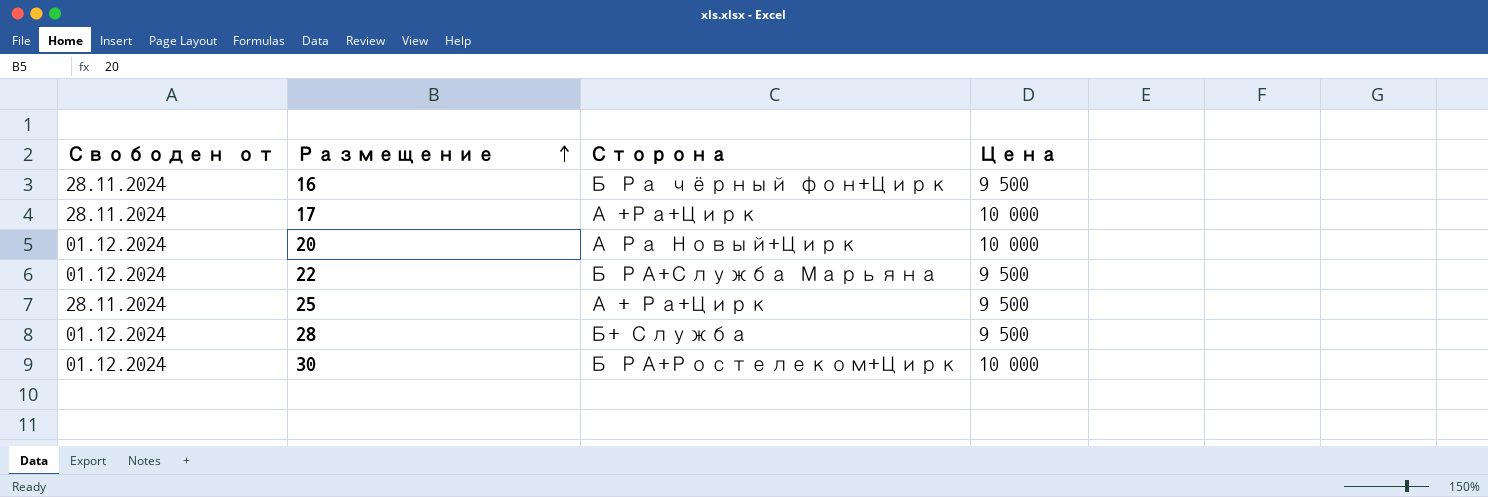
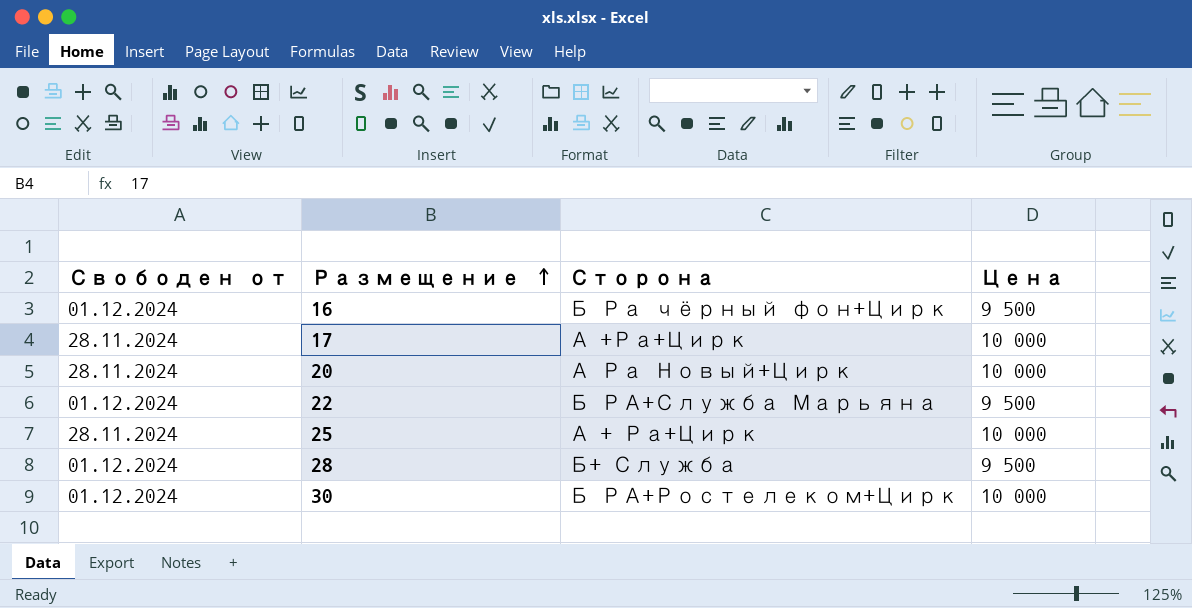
16 | Свободен от: 28.11.2024 -> 01.12.2024
20 | Свободен от: 01.12.2024 -> 28.11.2024
25 | Цена: 9 500 -> 10 000

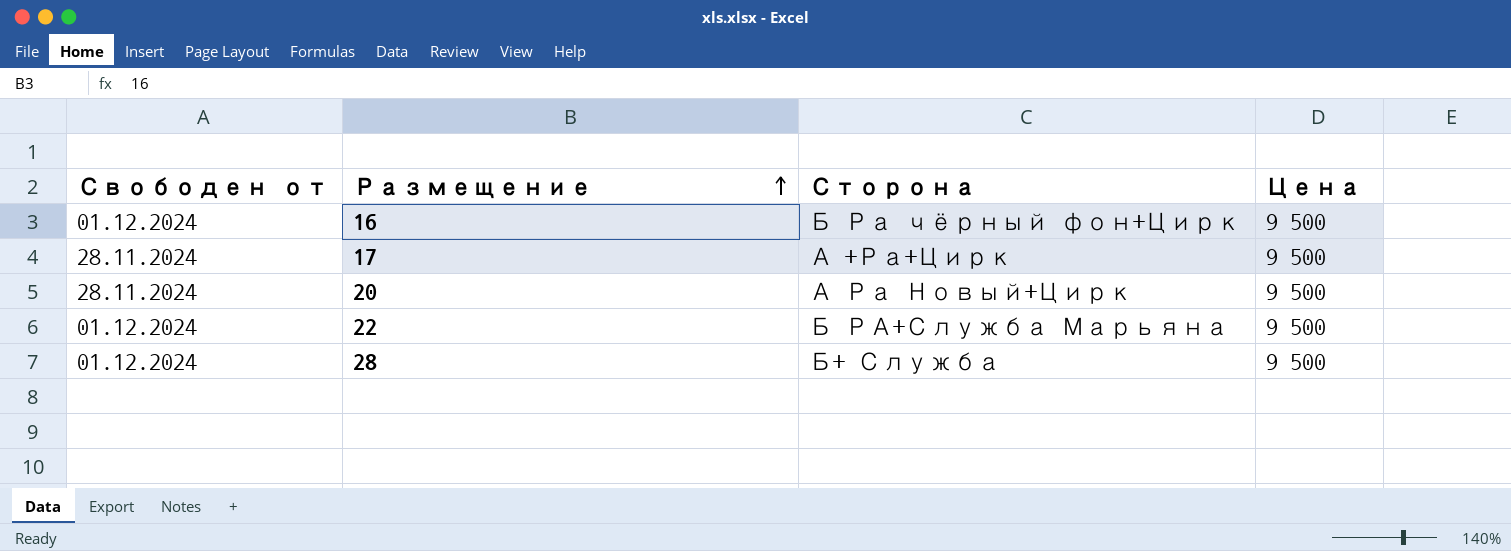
row 25: 28.11.2024 | А + Ра+Цирк | 10 000 -> none
row 30: 01.12.2024 | Б РА+Ростелеком+Цирк | 10 000 -> none
17 | Цена: 10 000 -> 9 500
20 | Цена: 10 000 -> 9 500

